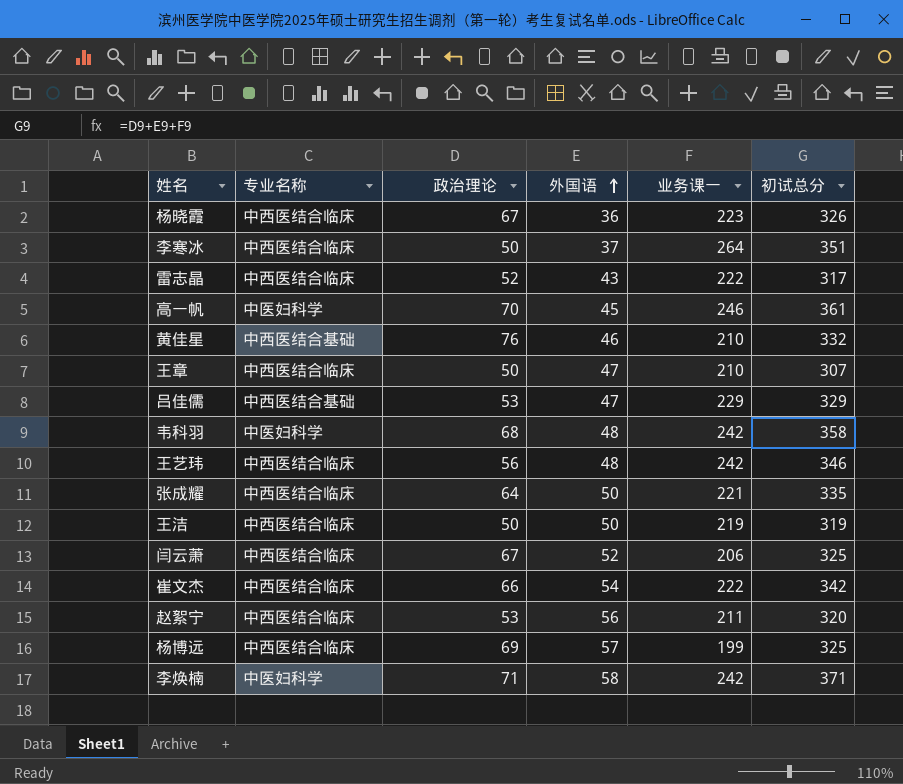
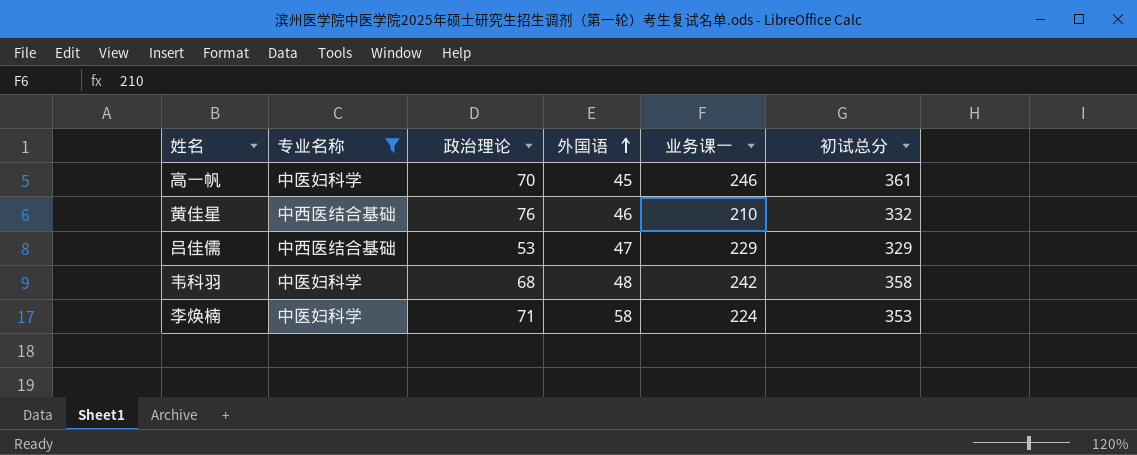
filter: none -> 专业名称 != 中西医结合临床
李焕楠 | 业务课一: 242 -> 224
李焕楠 | 初试总分: 371 -> 353

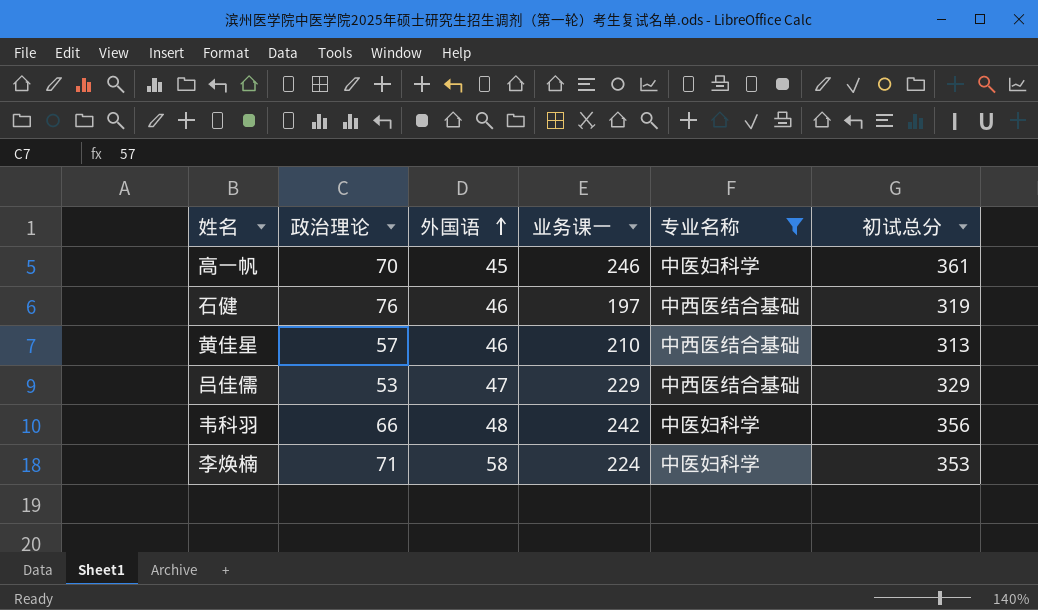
column 专业名称 | position: 2 -> 5
row 石健: none -> 76 | 46 | 197 | 中西医结合基础 | 319
黄佳星 | 政治理论: 76 -> 57
黄佳星 | 初试总分: 332 -> 313
韦科羽 | 政治理论: 68 -> 66
韦科羽 | 初试总分: 358 -> 356

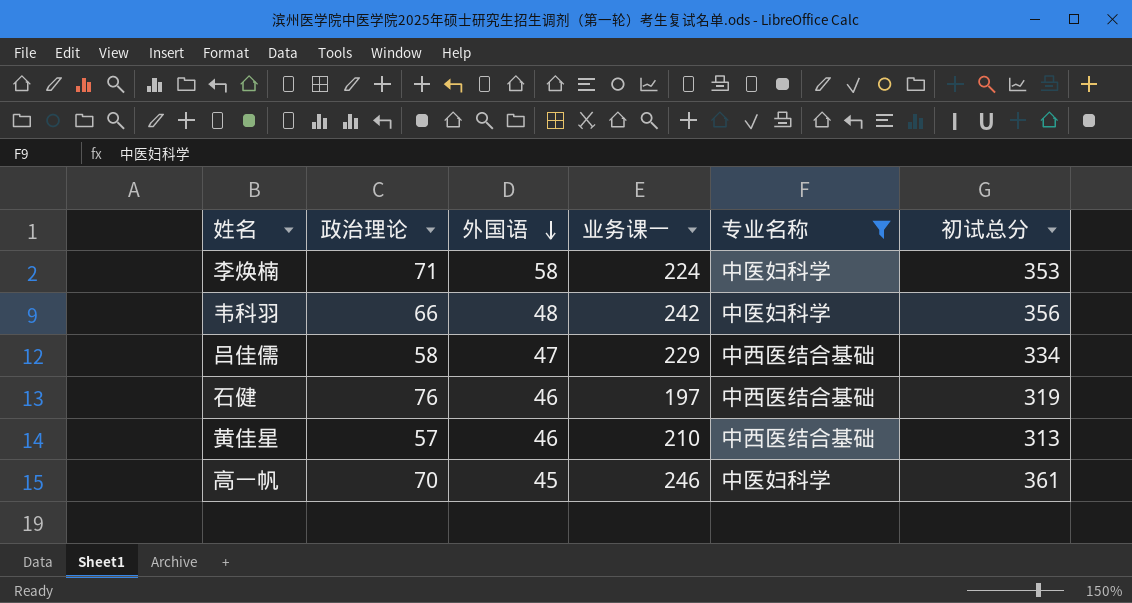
row order: 外国语 ascending -> 外国语 descending
吕佳儒 | 政治理论: 53 -> 58
吕佳儒 | 初试总分: 329 -> 334

